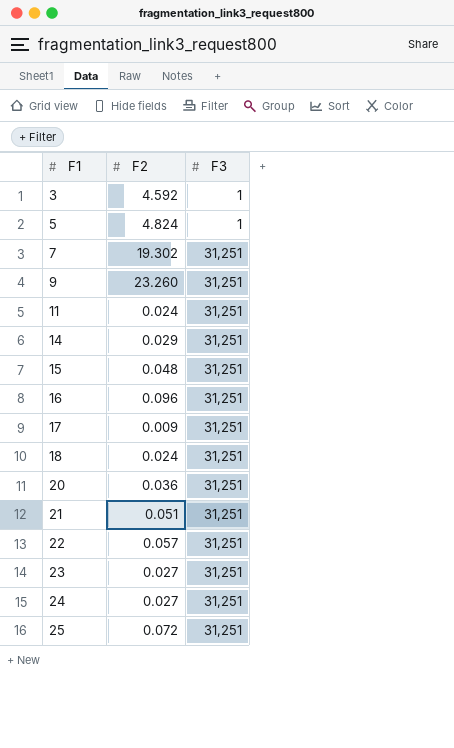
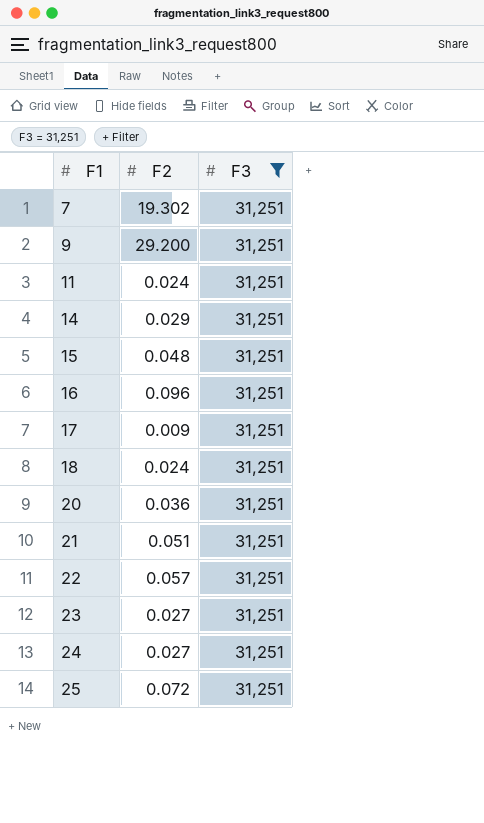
filter: none -> F3 = 31,251
9 | F2: 23.260 -> 29.200

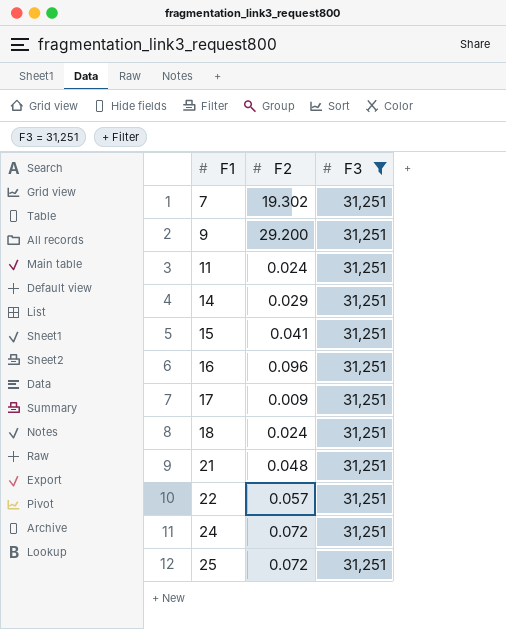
row 20: 0.036 | 31,251 -> none
row 23: 0.027 | 31,251 -> none
15 | F2: 0.048 -> 0.041
21 | F2: 0.051 -> 0.048
24 | F2: 0.027 -> 0.072

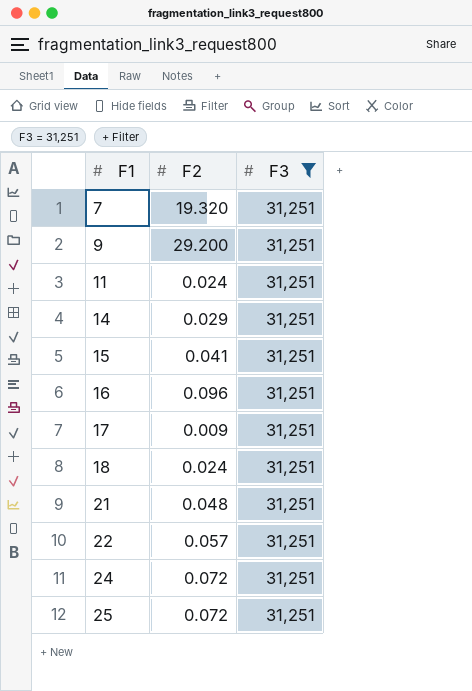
7 | F2: 19.302 -> 19.320

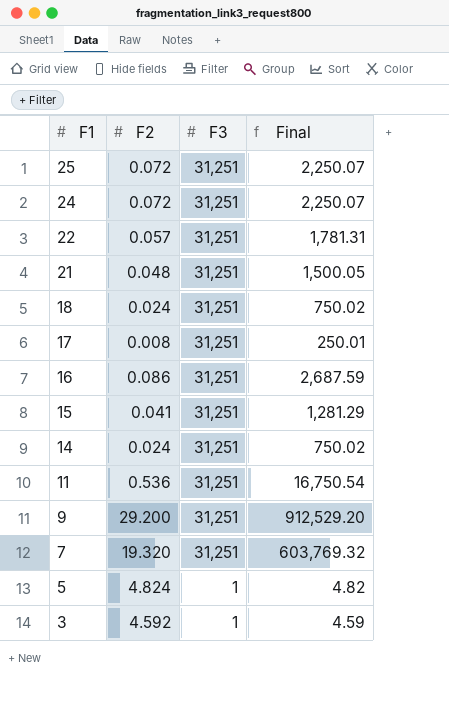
filter: F3 = 31,251 -> none
row order: F1 ascending -> F1 descending
column Final | formula: none -> [F2] * [F3]
17 | F2: 0.009 -> 0.008
16 | F2: 0.096 -> 0.086
14 | F2: 0.029 -> 0.024
11 | F2: 0.024 -> 0.536

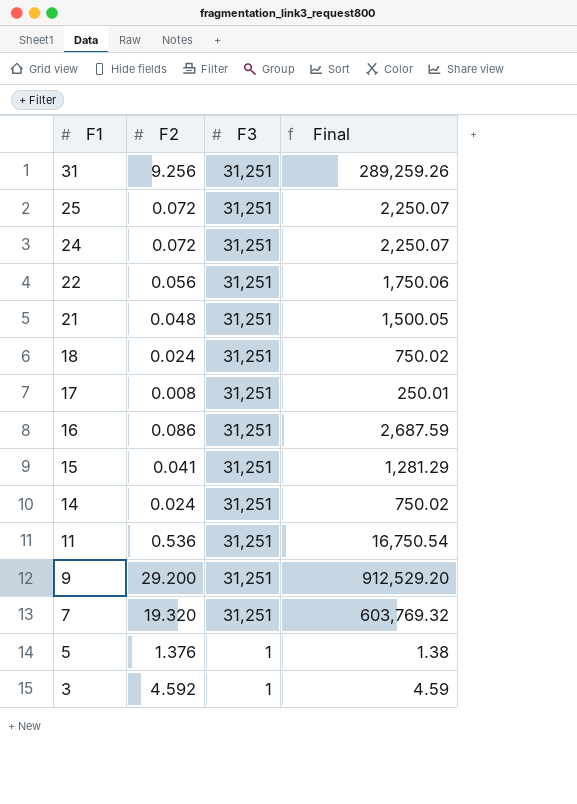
row 31: none -> 9.256 | 31,251 | 289,259.26
22 | F2: 0.057 -> 0.056
22 | Final: 1,781.31 -> 1,750.06
5 | F2: 4.824 -> 1.376
5 | Final: 4.82 -> 1.38

